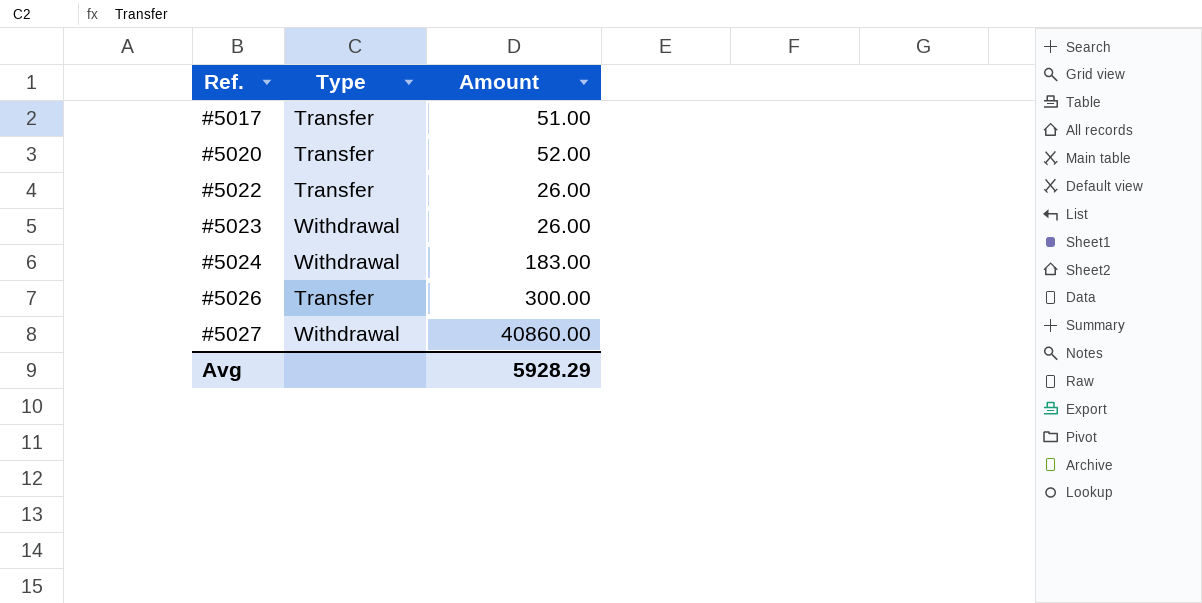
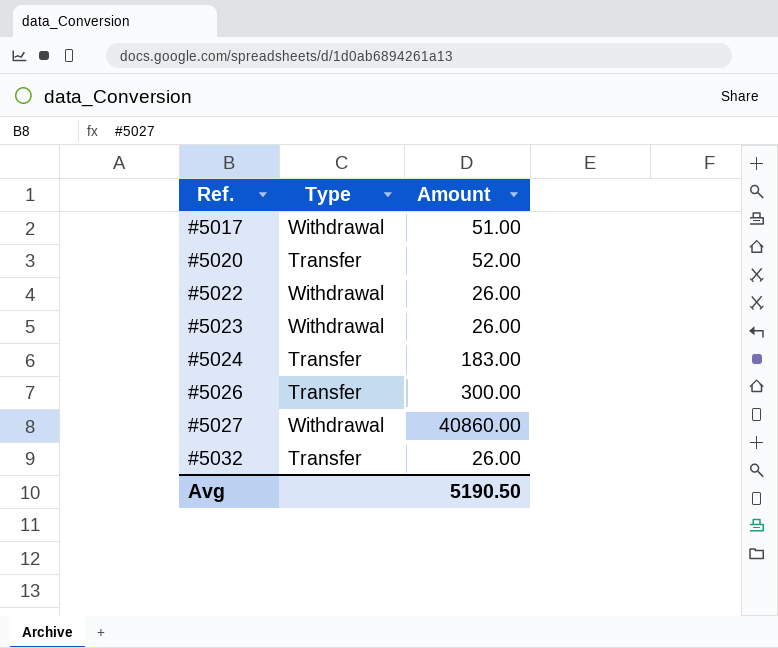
#5017 | Type: Transfer -> Withdrawal
#5022 | Type: Transfer -> Withdrawal
#5024 | Type: Withdrawal -> Transfer
row #5032: none -> Transfer | 26.00
Avg | Amount: 5928.29 -> 5190.50

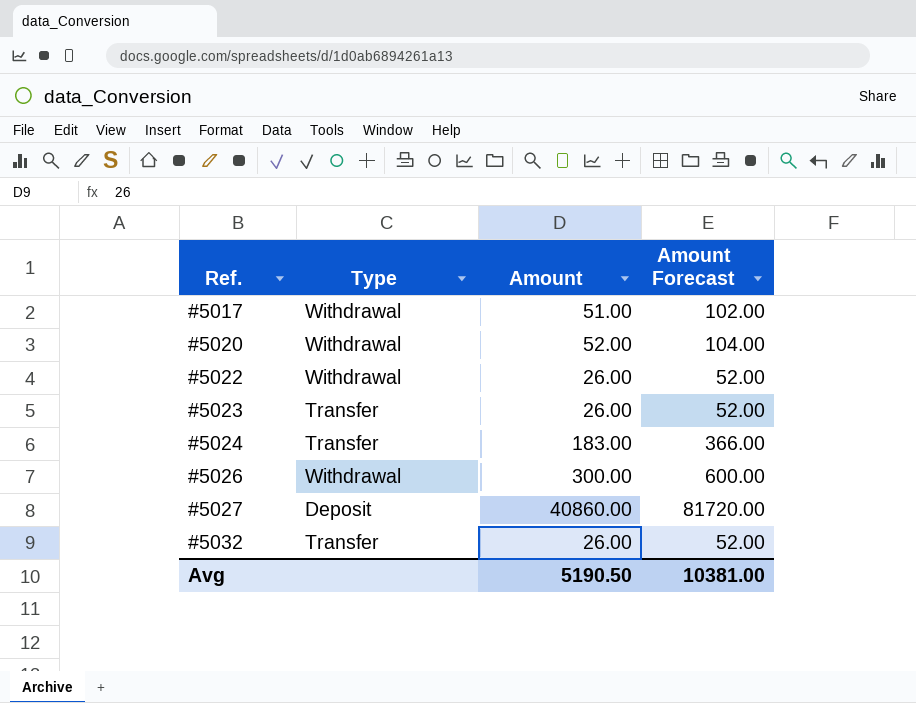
column Amount Forecast | formula: none -> [Amount] * 2
#5020 | Type: Transfer -> Withdrawal
#5023 | Type: Withdrawal -> Transfer
#5026 | Type: Transfer -> Withdrawal
#5027 | Type: Withdrawal -> Deposit

